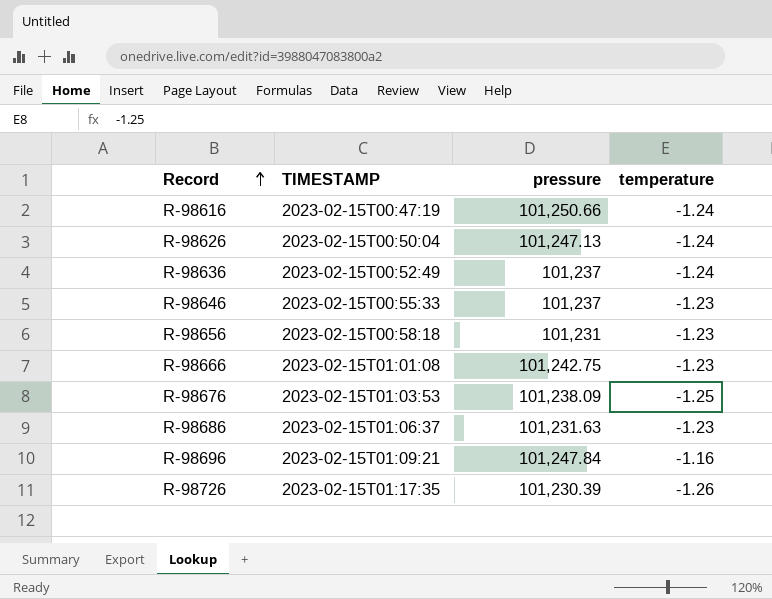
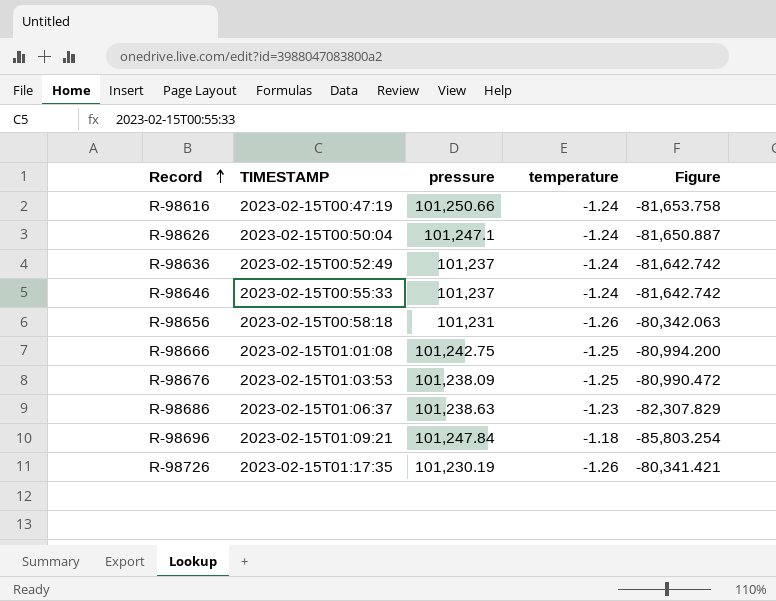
column Figure | formula: none -> [pressure] / [temperature]
R-98626 | pressure: 101,247.13 -> 101,247.1
R-98646 | temperature: -1.23 -> -1.24
R-98656 | temperature: -1.23 -> -1.26
R-98666 | temperature: -1.23 -> -1.25
R-98686 | pressure: 101,231.63 -> 101,238.63
R-98696 | temperature: -1.16 -> -1.18
R-98726 | pressure: 101,230.39 -> 101,230.19

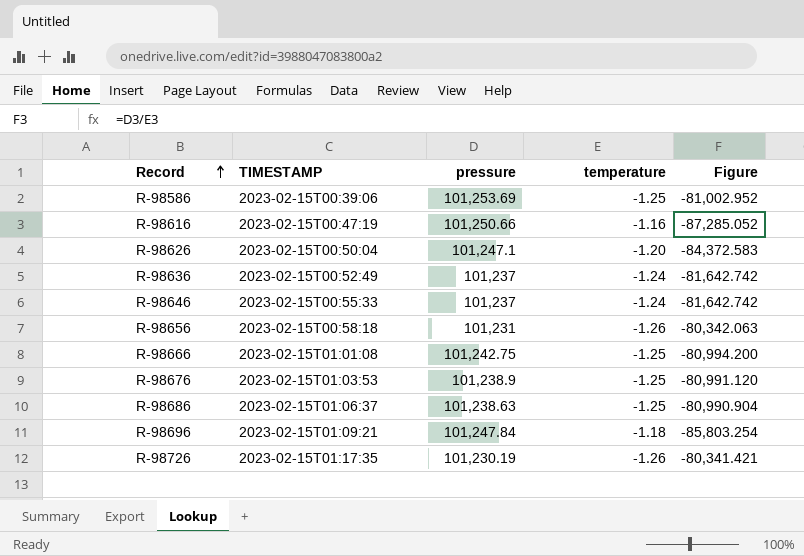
row R-98586: none -> 2023-02-15T00:39:06 | 101,253.69 | -1.25 | -81,002.952
R-98616 | temperature: -1.24 -> -1.16
R-98616 | Figure: -81,653.758 -> -87,285.052
R-98626 | temperature: -1.24 -> -1.20
R-98626 | Figure: -81,650.887 -> -84,372.583
R-98676 | pressure: 101,238.09 -> 101,238.9
R-98676 | Figure: -80,990.472 -> -80,991.120
R-98686 | temperature: -1.23 -> -1.25
R-98686 | Figure: -82,307.829 -> -80,990.904

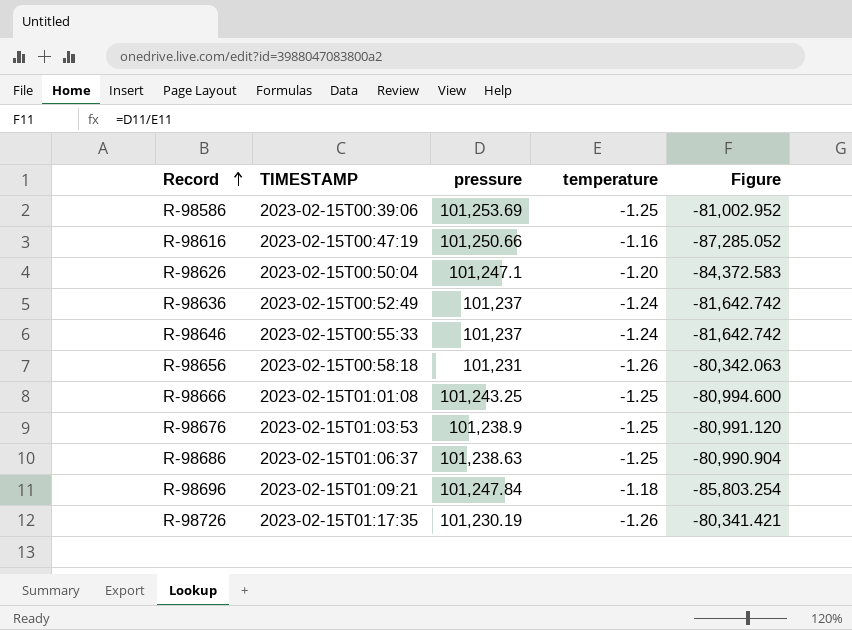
R-98666 | pressure: 101,242.75 -> 101,243.25
R-98666 | Figure: -80,994.200 -> -80,994.600

